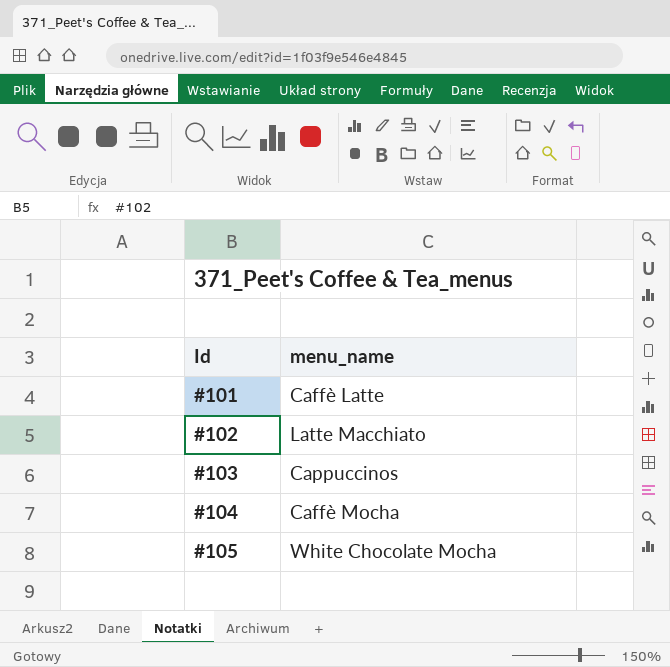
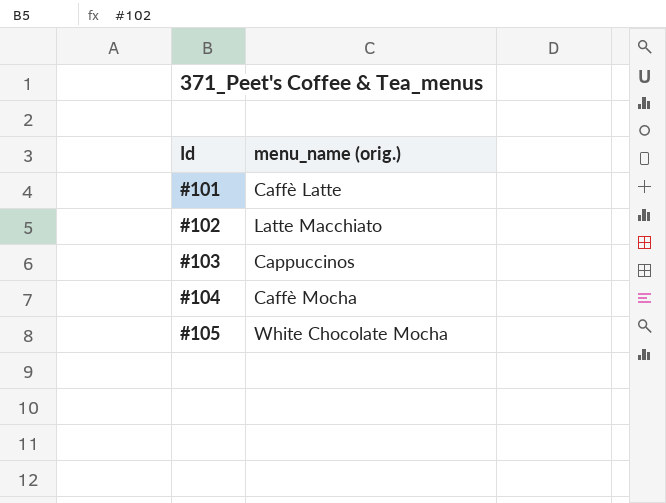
column name: menu_name -> menu_name (orig.)

